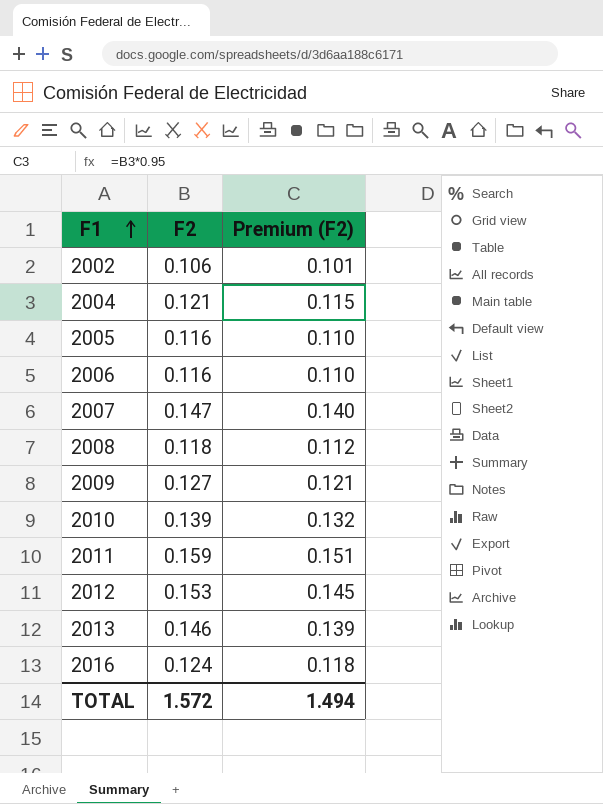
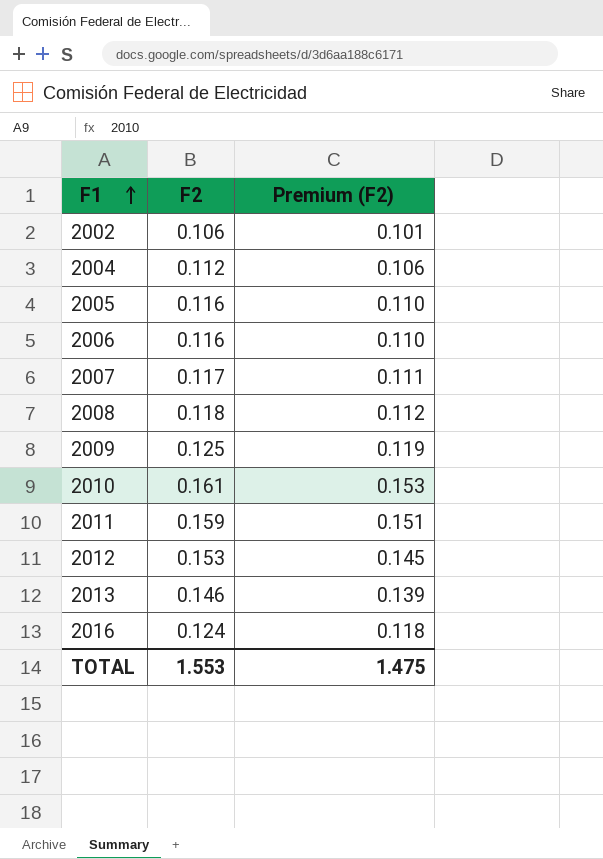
2004 | F2: 0.121 -> 0.112
2004 | Premium (F2): 0.115 -> 0.106
2007 | F2: 0.147 -> 0.117
2007 | Premium (F2): 0.140 -> 0.111
2009 | F2: 0.127 -> 0.125
2009 | Premium (F2): 0.121 -> 0.119
2010 | F2: 0.139 -> 0.161
2010 | Premium (F2): 0.132 -> 0.153
TOTAL | F2: 1.572 -> 1.553
TOTAL | Premium (F2): 1.494 -> 1.475

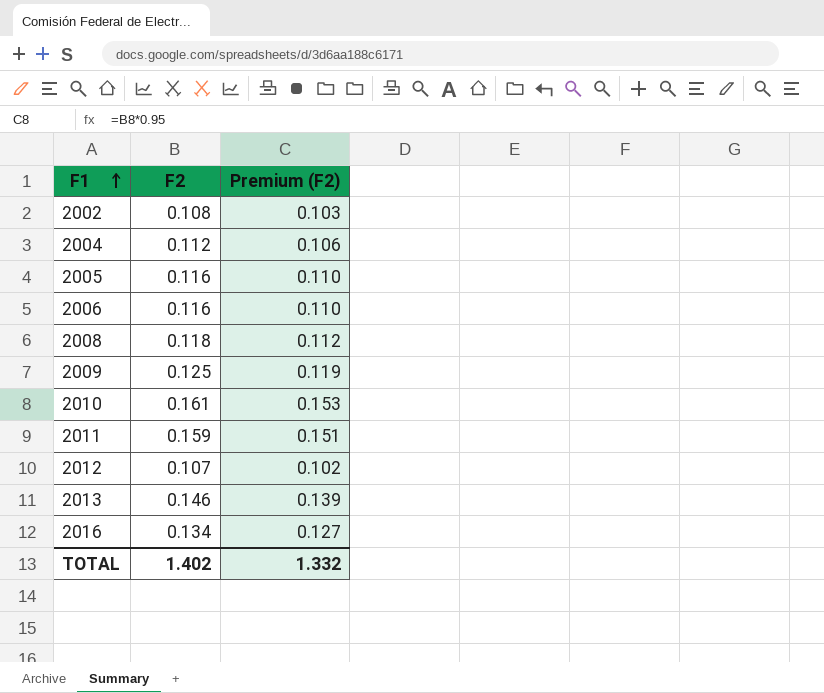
row 2007: 0.117 | 0.111 -> none
2002 | F2: 0.106 -> 0.108
2002 | Premium (F2): 0.101 -> 0.103
2012 | F2: 0.153 -> 0.107
2012 | Premium (F2): 0.145 -> 0.102
2016 | F2: 0.124 -> 0.134
2016 | Premium (F2): 0.118 -> 0.127
TOTAL | F2: 1.553 -> 1.402
TOTAL | Premium (F2): 1.475 -> 1.332

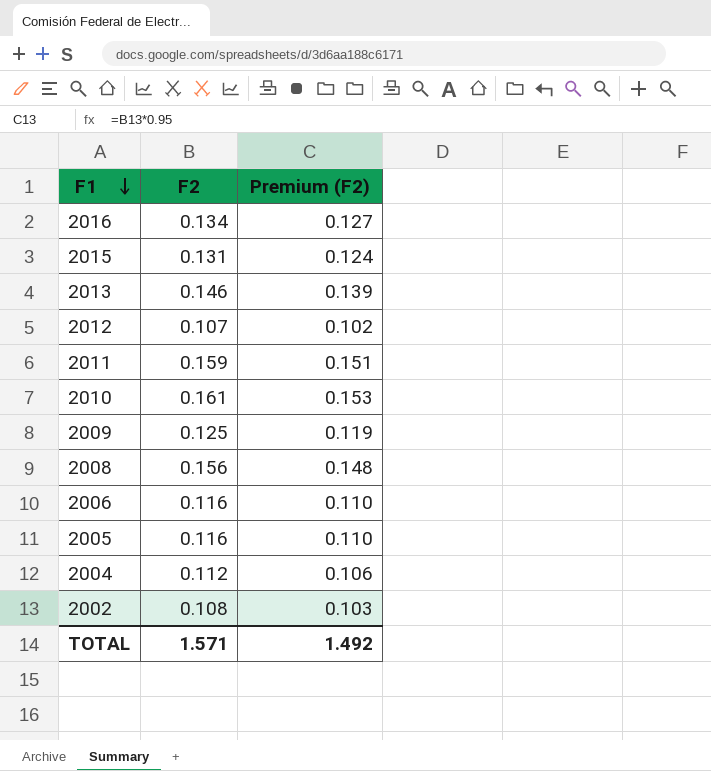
row order: F1 ascending -> F1 descending
row 2015: none -> 0.131 | 0.124
2008 | F2: 0.118 -> 0.156
2008 | Premium (F2): 0.112 -> 0.148
TOTAL | F2: 1.402 -> 1.571
TOTAL | Premium (F2): 1.332 -> 1.492

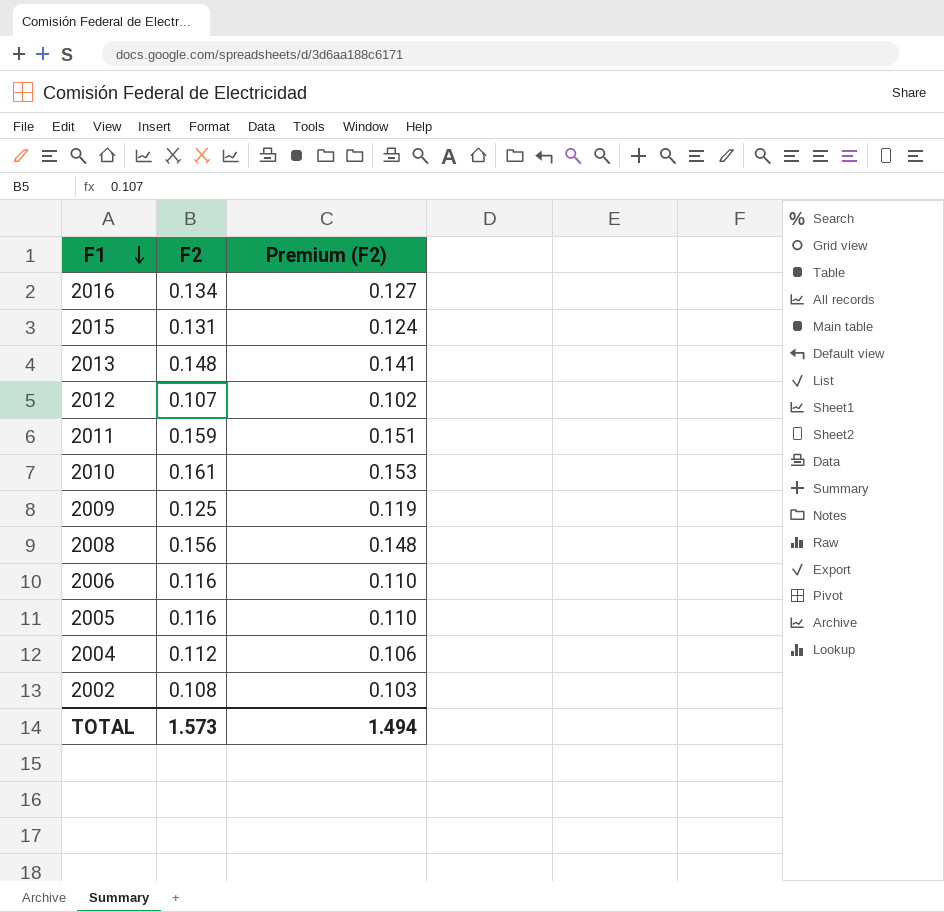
2013 | F2: 0.146 -> 0.148
2013 | Premium (F2): 0.139 -> 0.141
TOTAL | F2: 1.571 -> 1.573
TOTAL | Premium (F2): 1.492 -> 1.494

